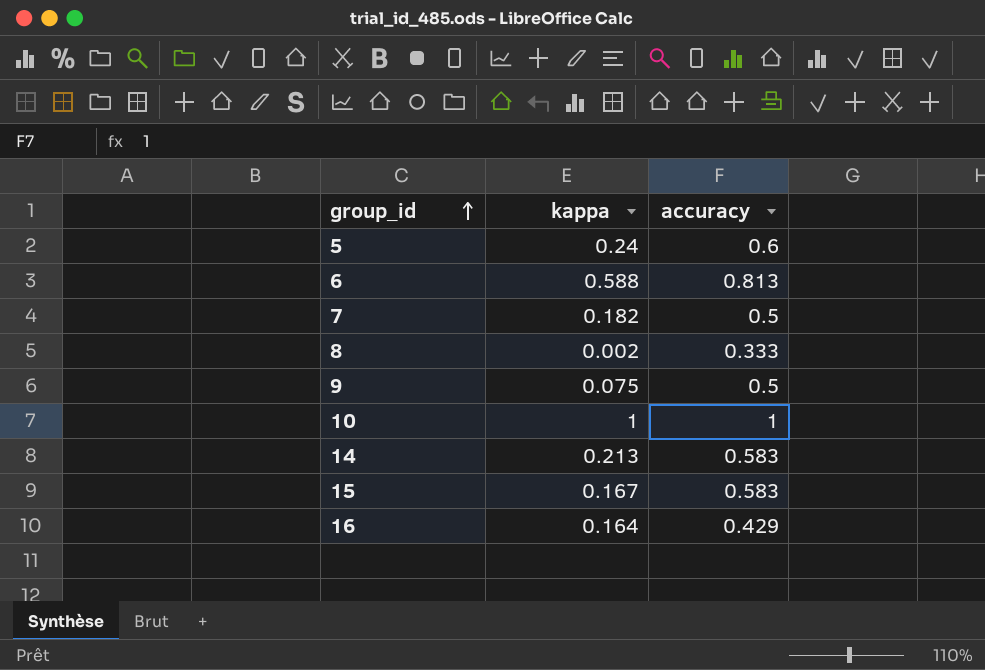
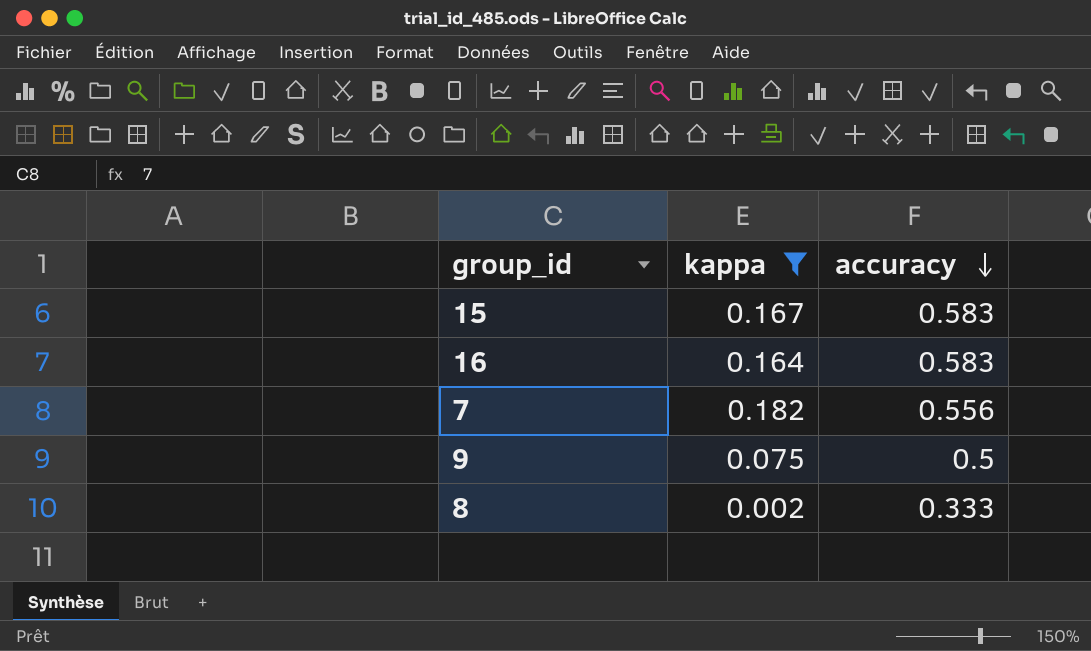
filter: none -> kappa <= 0.182
row order: group_id ascending -> accuracy descending
16 | accuracy: 0.429 -> 0.583
7 | accuracy: 0.5 -> 0.556

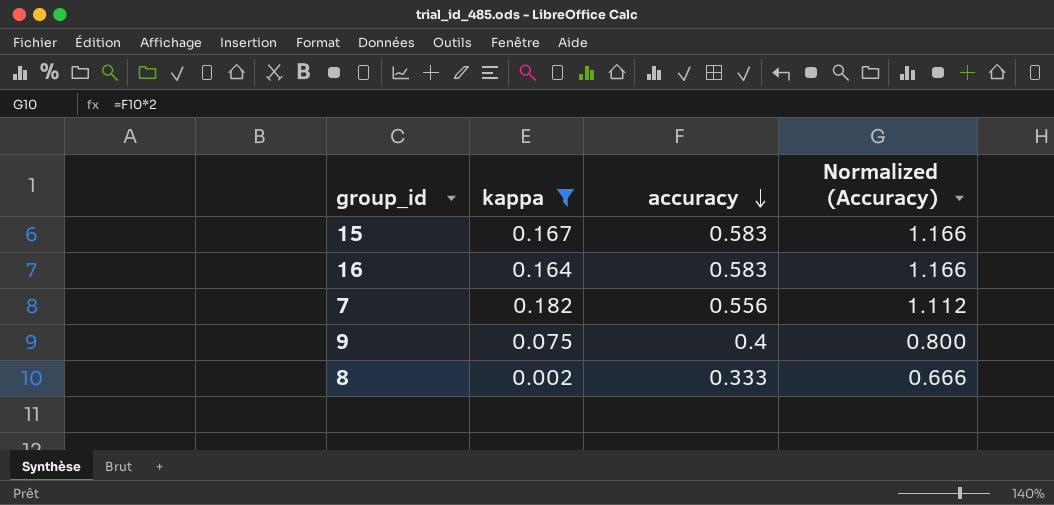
column Normalized (Accuracy) | formula: none -> [accuracy] * 2
9 | accuracy: 0.5 -> 0.4

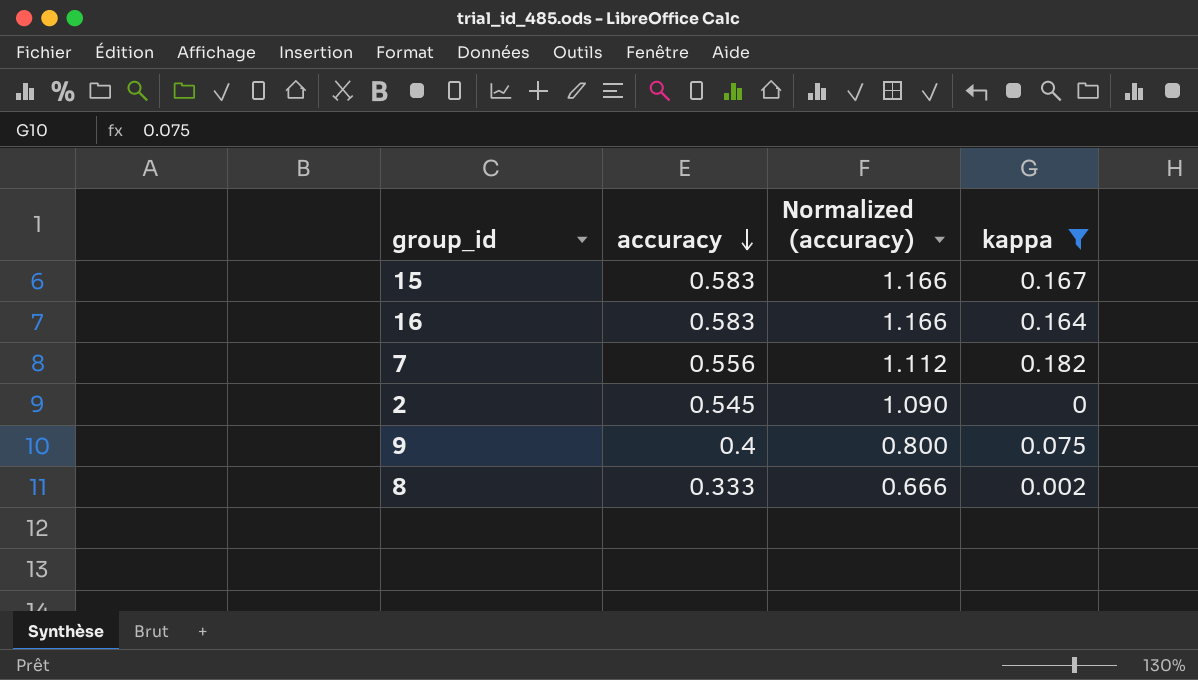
column name: Normalized (Accuracy) -> Normalized (accuracy)
column kappa | position: 2 -> 4
row 2: none -> 0.545 | 1.090 | 0

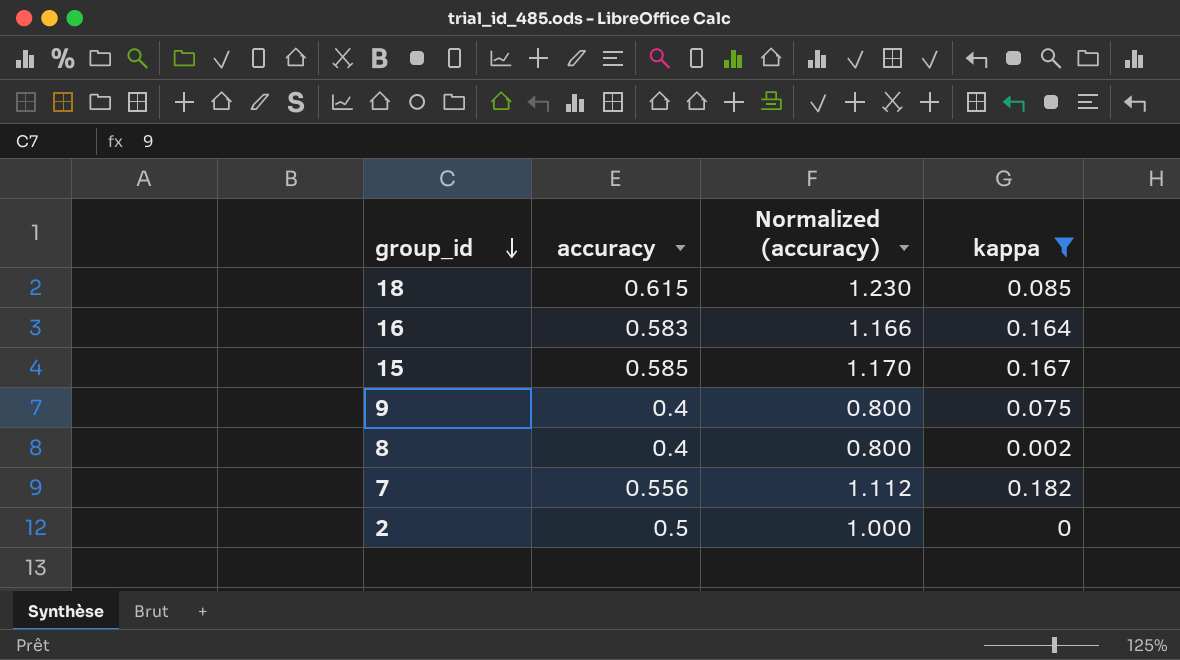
row order: accuracy descending -> group_id descending
row 18: none -> 0.615 | 1.230 | 0.085
15 | accuracy: 0.583 -> 0.585
15 | Normalized (accuracy): 1.166 -> 1.170
8 | accuracy: 0.333 -> 0.4
8 | Normalized (accuracy): 0.666 -> 0.800
2 | accuracy: 0.545 -> 0.5
2 | Normalized (accuracy): 1.090 -> 1.000

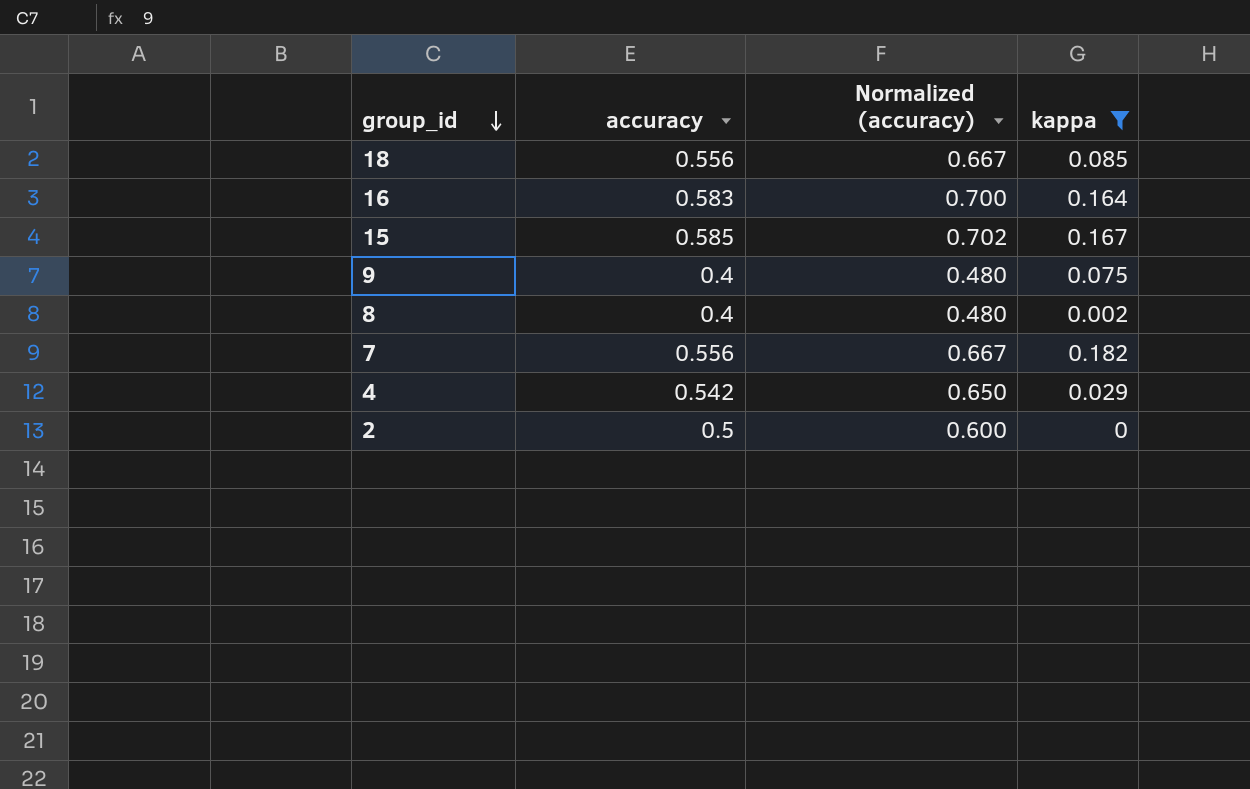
column Normalized (accuracy) | formula: [accuracy] * 2 -> [accuracy] * 1.2
18 | accuracy: 0.615 -> 0.556
row 4: none -> 0.542 | 0.650 | 0.029

